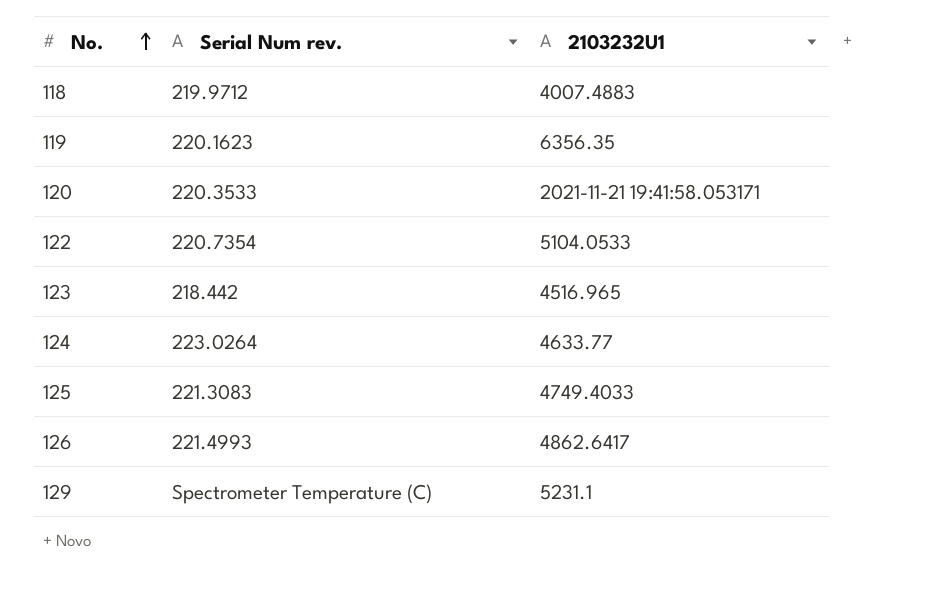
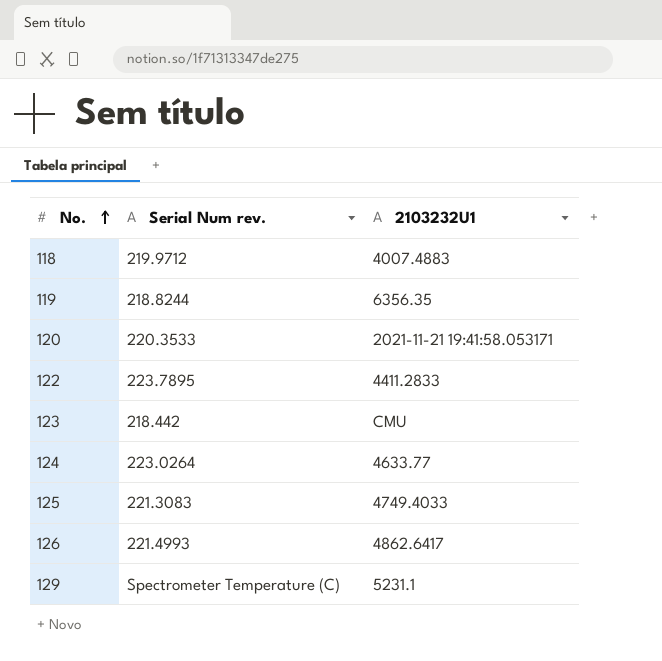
119 | Serial Num rev.: 220.1623 -> 218.8244
122 | Serial Num rev.: 220.7354 -> 223.7895
122 | 2103232U1: 5104.0533 -> 4411.2833
123 | 2103232U1: 4516.965 -> CMU

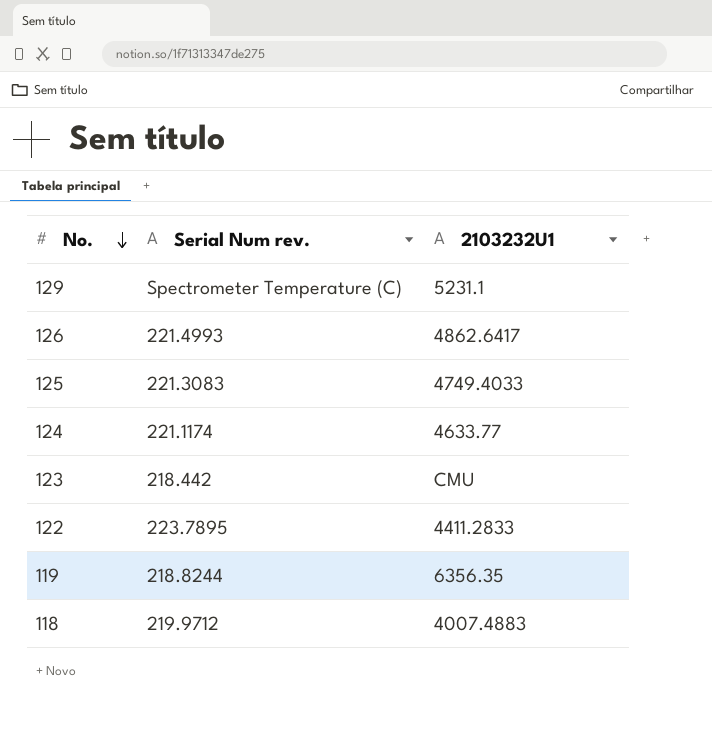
row order: No. ascending -> No. descending
row 120: 220.3533 | 2021-11-21 19:41:58.053171 -> none
124 | Serial Num rev.: 223.0264 -> 221.1174

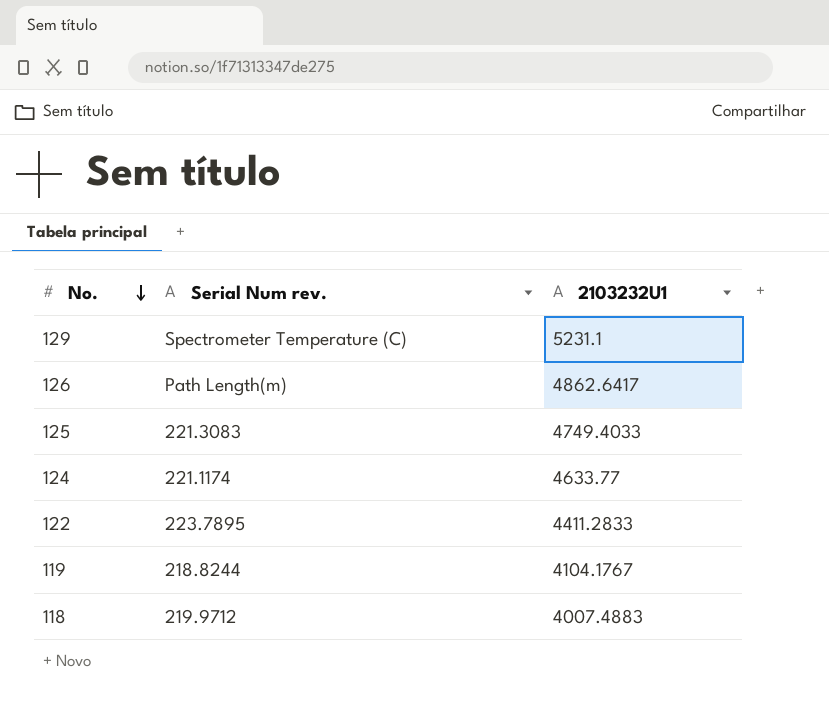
row 123: 218.442 | CMU -> none
126 | Serial Num rev.: 221.4993 -> Path Length(m)
119 | 2103232U1: 6356.35 -> 4104.1767

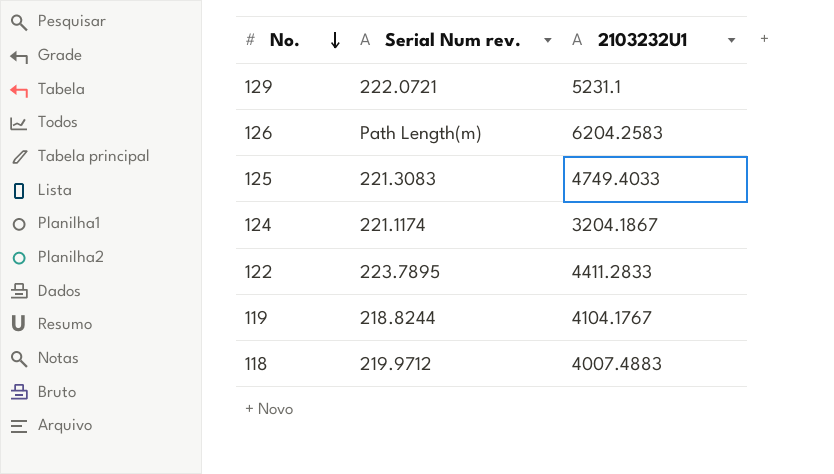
129 | Serial Num rev.: Spectrometer Temperature (C) -> 222.0721
126 | 2103232U1: 4862.6417 -> 6204.2583
124 | 2103232U1: 4633.77 -> 3204.1867

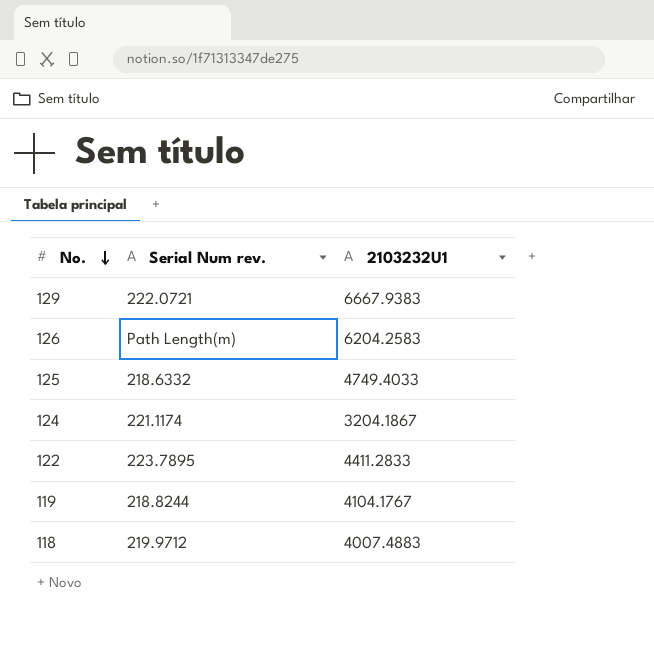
129 | 2103232U1: 5231.1 -> 6667.9383
125 | Serial Num rev.: 221.3083 -> 218.6332

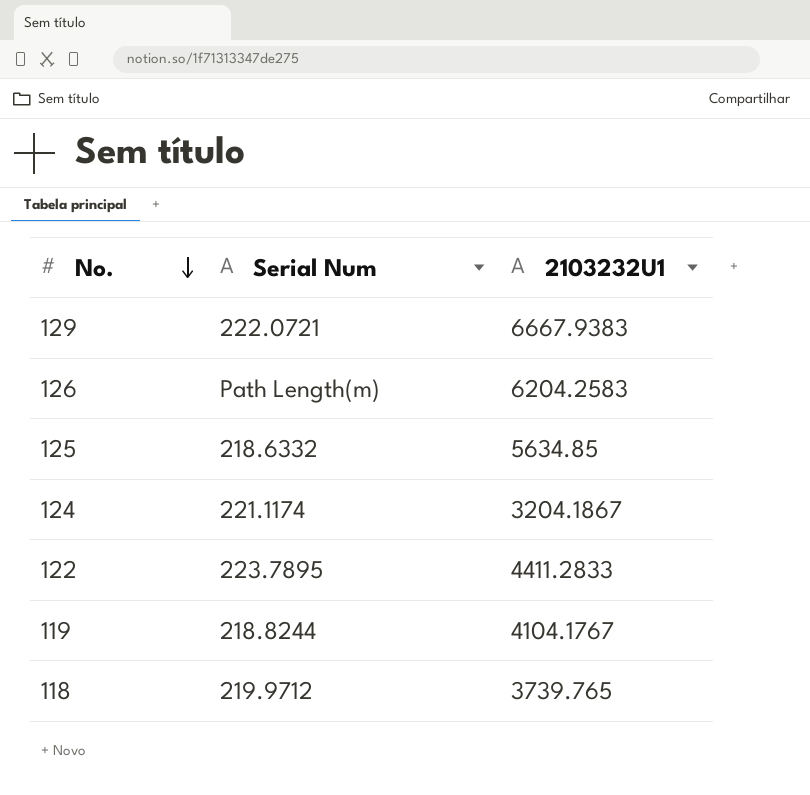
column name: Serial Num rev. -> Serial Num
125 | 2103232U1: 4749.4033 -> 5634.85
118 | 2103232U1: 4007.4883 -> 3739.765

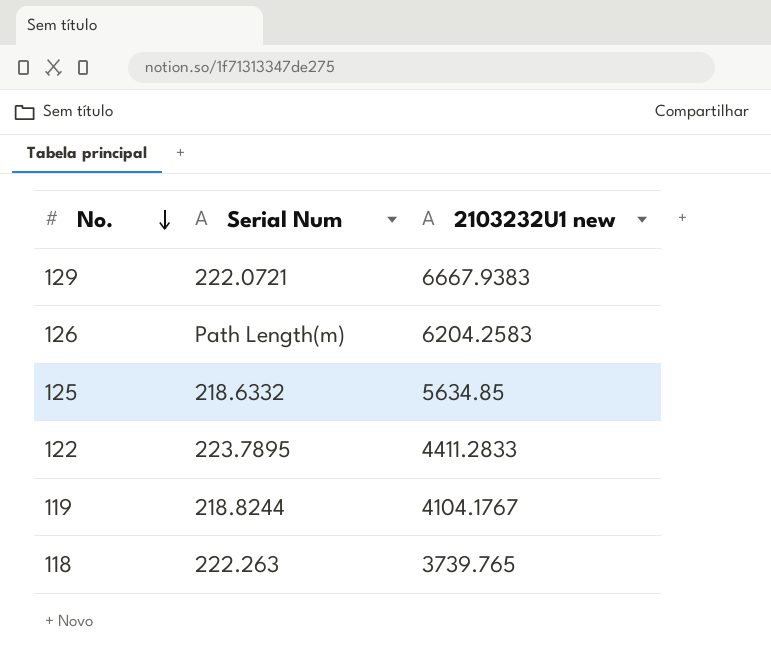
column name: 2103232U1 -> 2103232U1 new
row 124: 221.1174 | 3204.1867 -> none
118 | Serial Num: 219.9712 -> 222.263

